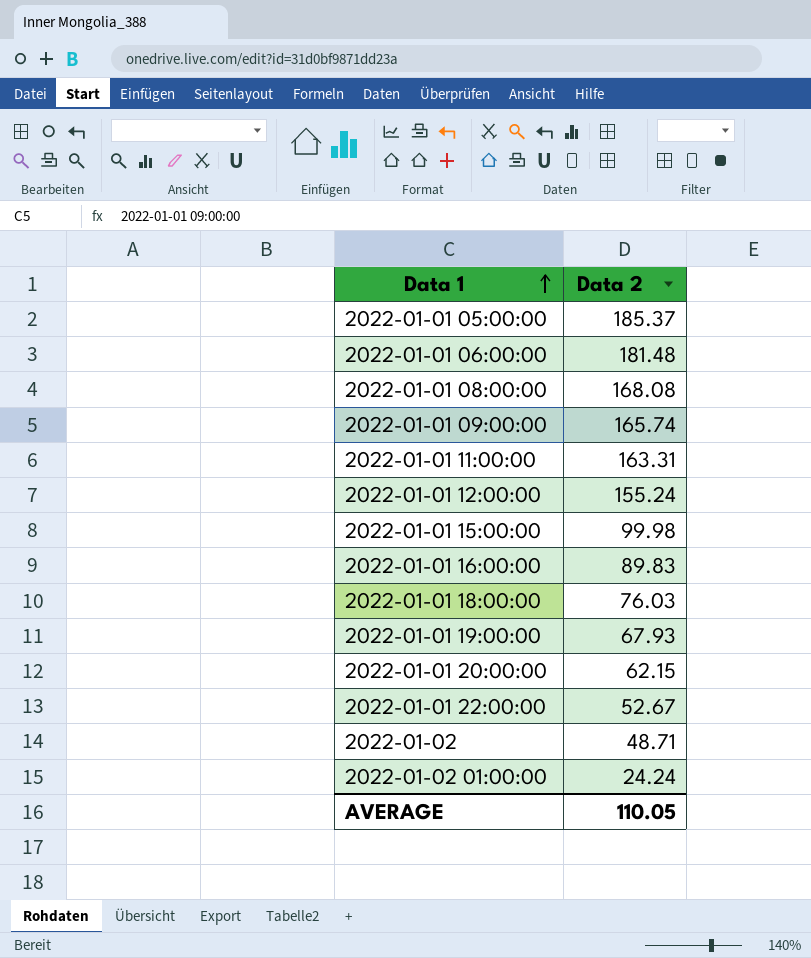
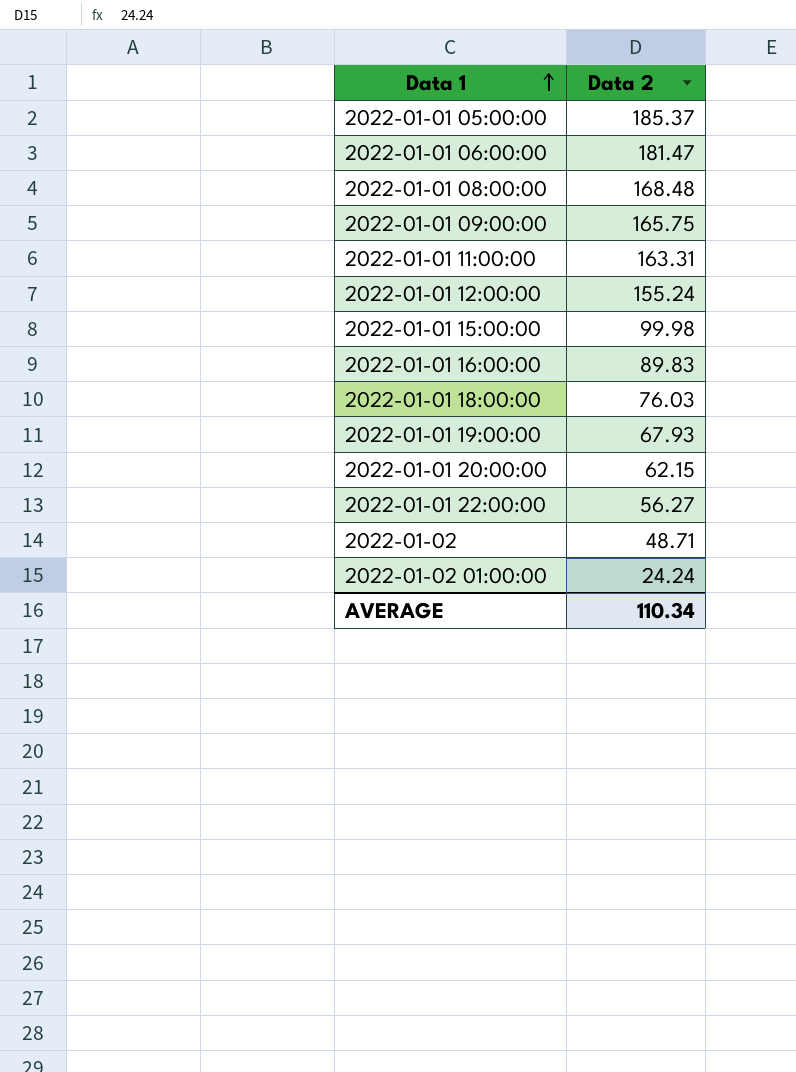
2022-01-01 06:00:00 | Data 2: 181.48 -> 181.47
2022-01-01 08:00:00 | Data 2: 168.08 -> 168.48
2022-01-01 09:00:00 | Data 2: 165.74 -> 165.75
2022-01-01 22:00:00 | Data 2: 52.67 -> 56.27
AVERAGE | Data 2: 110.05 -> 110.34

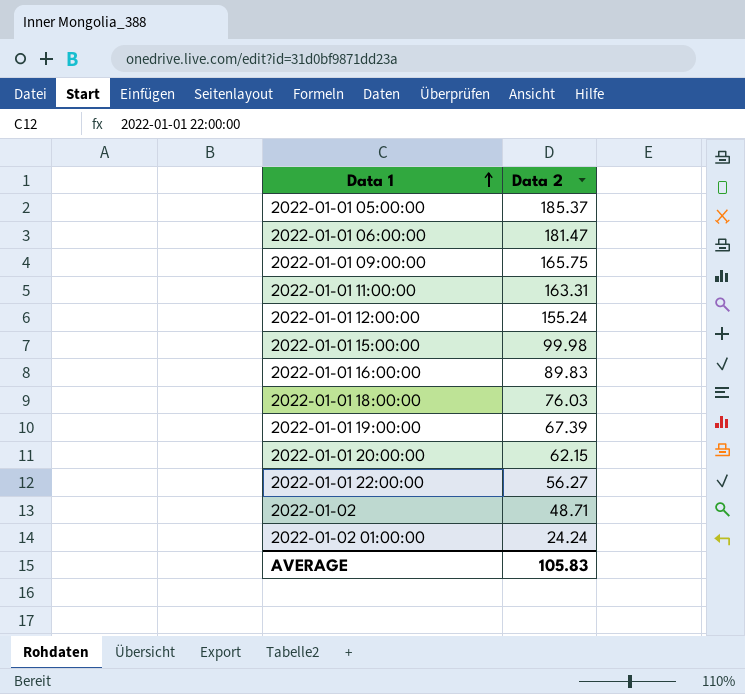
row 2022-01-01 08:00:00: 168.48 -> none
2022-01-01 19:00:00 | Data 2: 67.93 -> 67.39
AVERAGE | Data 2: 110.34 -> 105.83

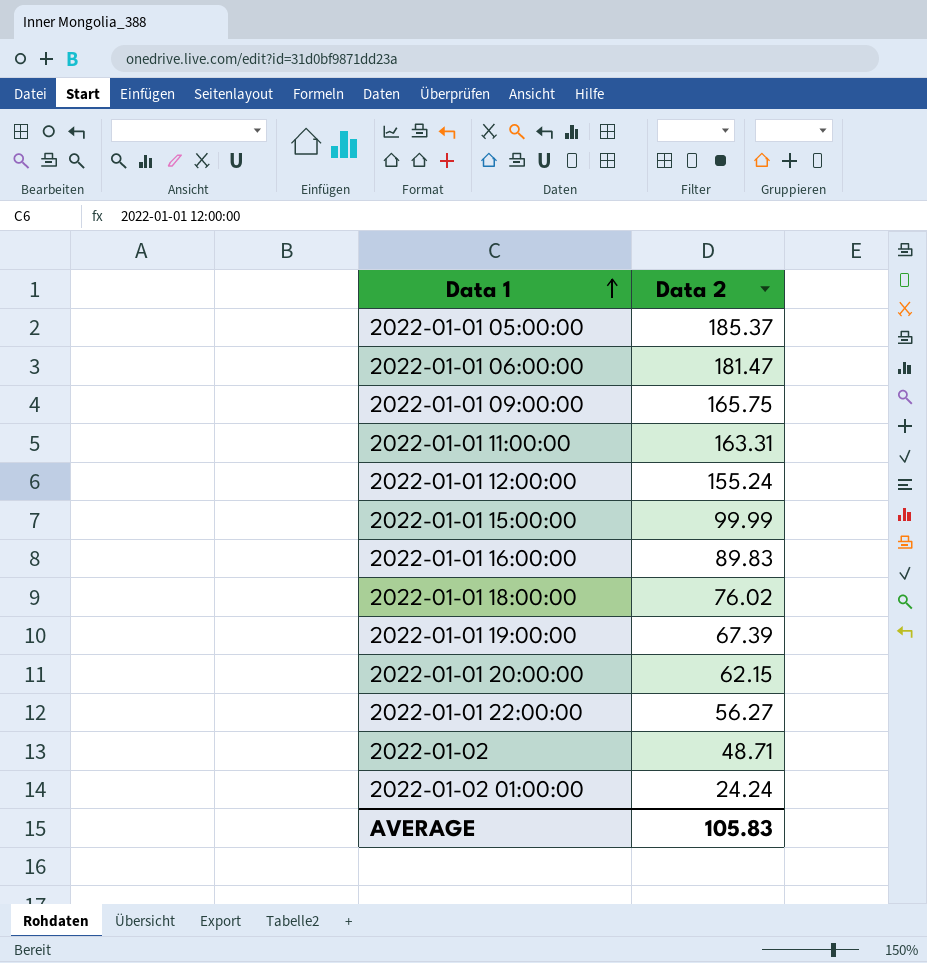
2022-01-01 15:00:00 | Data 2: 99.98 -> 99.99
2022-01-01 18:00:00 | Data 2: 76.03 -> 76.02

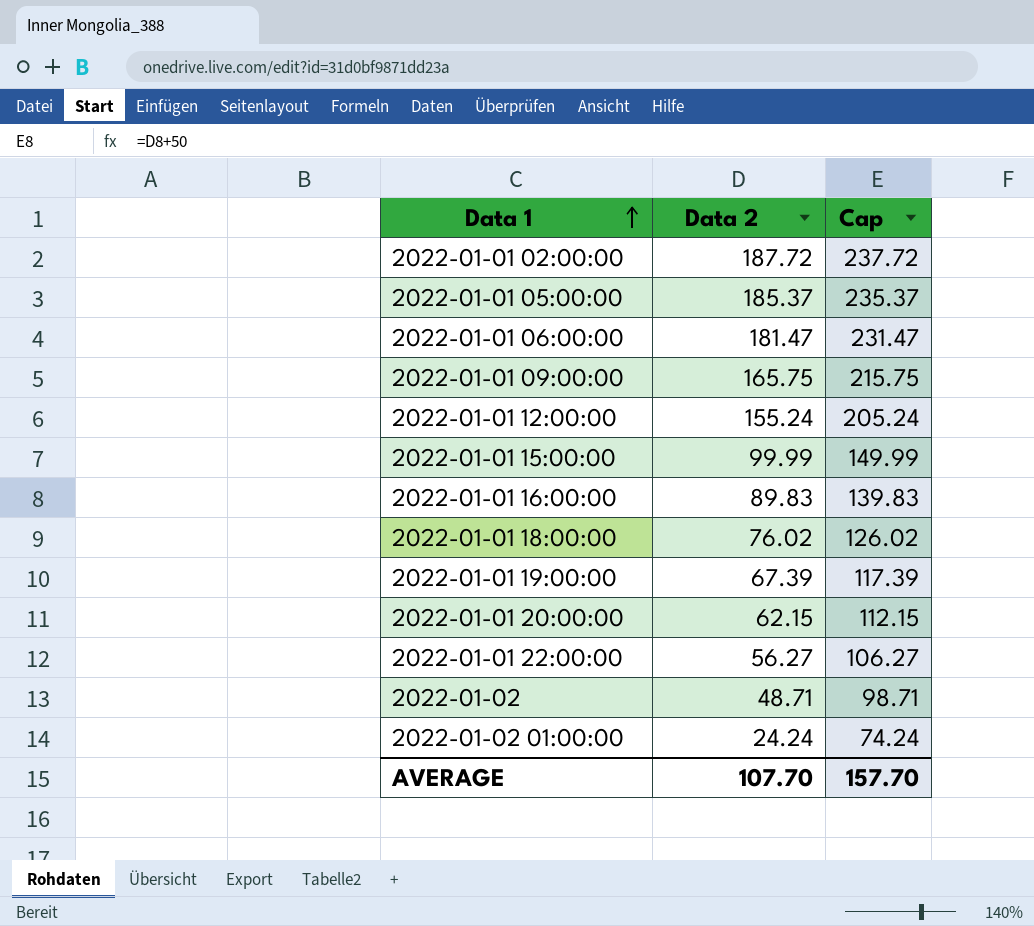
column Cap | formula: none -> [Data 2] + 50
row 2022-01-01 11:00:00: 163.31 -> none
row 2022-01-01 02:00:00: none -> 187.72 | 237.72
AVERAGE | Data 2: 105.83 -> 107.70

